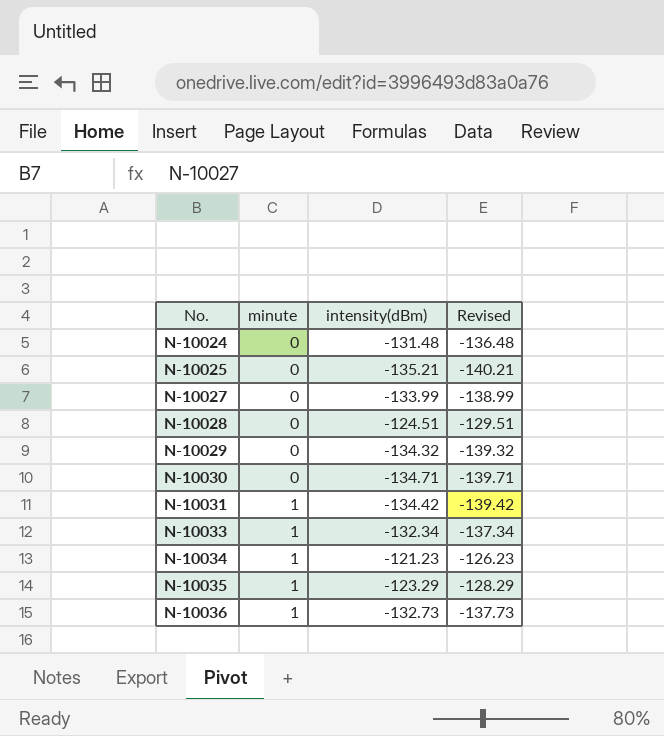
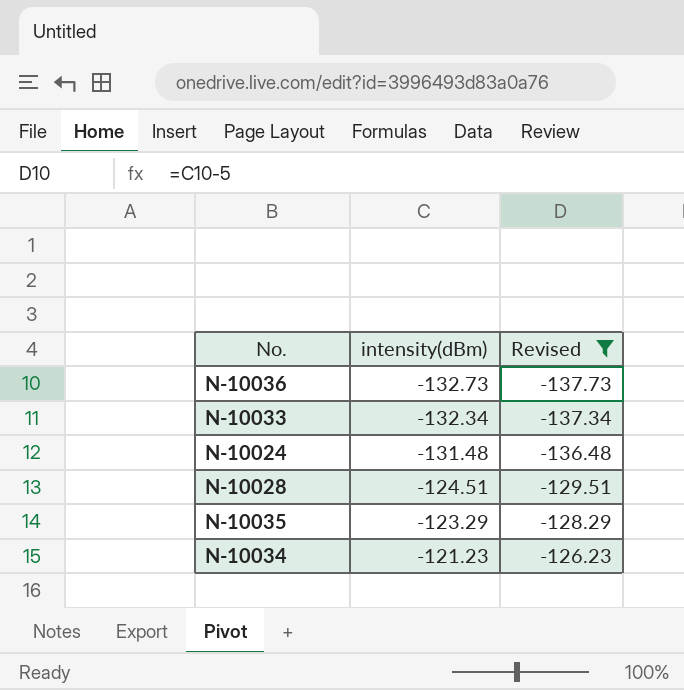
filter: none -> Revised >= -137.73
row order: No. ascending -> intensity(dBm) ascending
column minute | position: 2 -> none

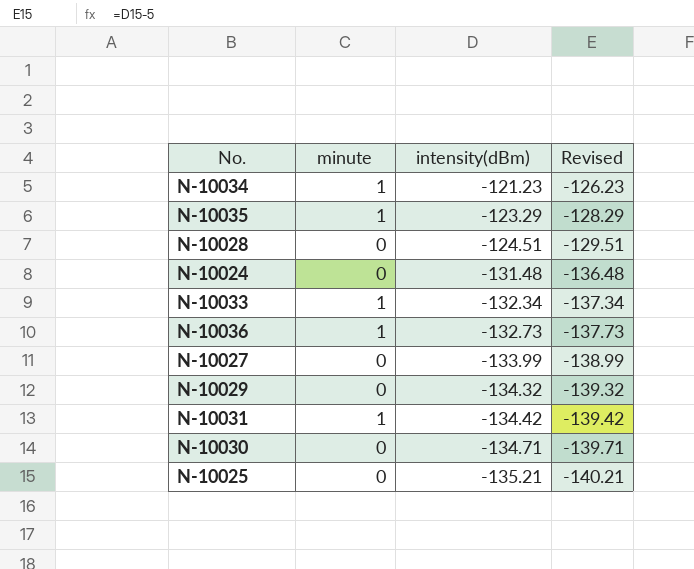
filter: Revised >= -137.73 -> none
row order: intensity(dBm) ascending -> intensity(dBm) descending
column minute | position: none -> 2

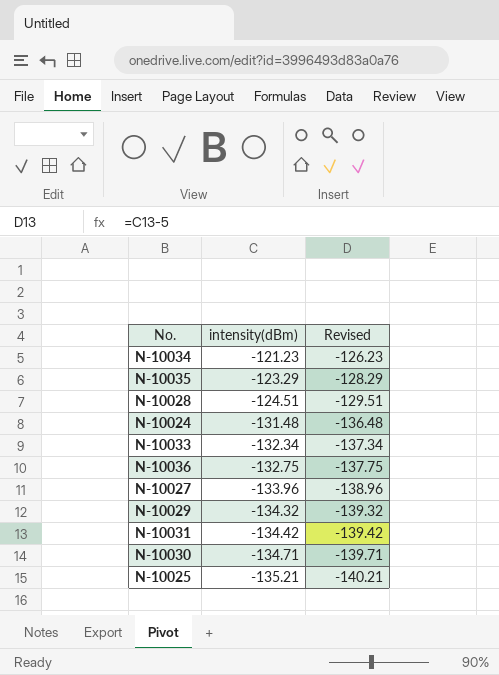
column minute | position: 2 -> none
N-10036 | intensity(dBm): -132.73 -> -132.75
N-10036 | Revised: -137.73 -> -137.75
N-10027 | intensity(dBm): -133.99 -> -133.96
N-10027 | Revised: -138.99 -> -138.96

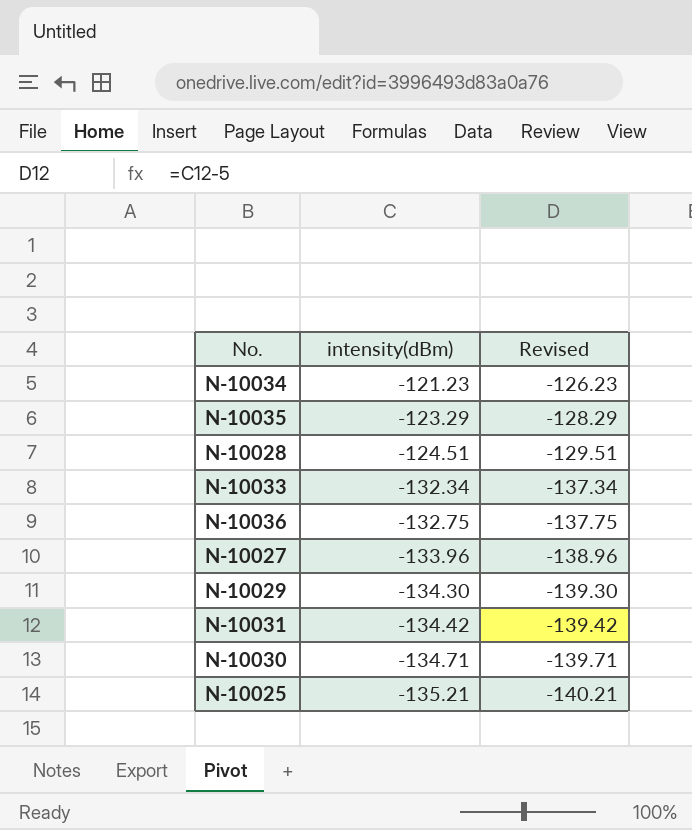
row N-10024: -131.48 | -136.48 -> none
N-10029 | intensity(dBm): -134.32 -> -134.30
N-10029 | Revised: -139.32 -> -139.30

